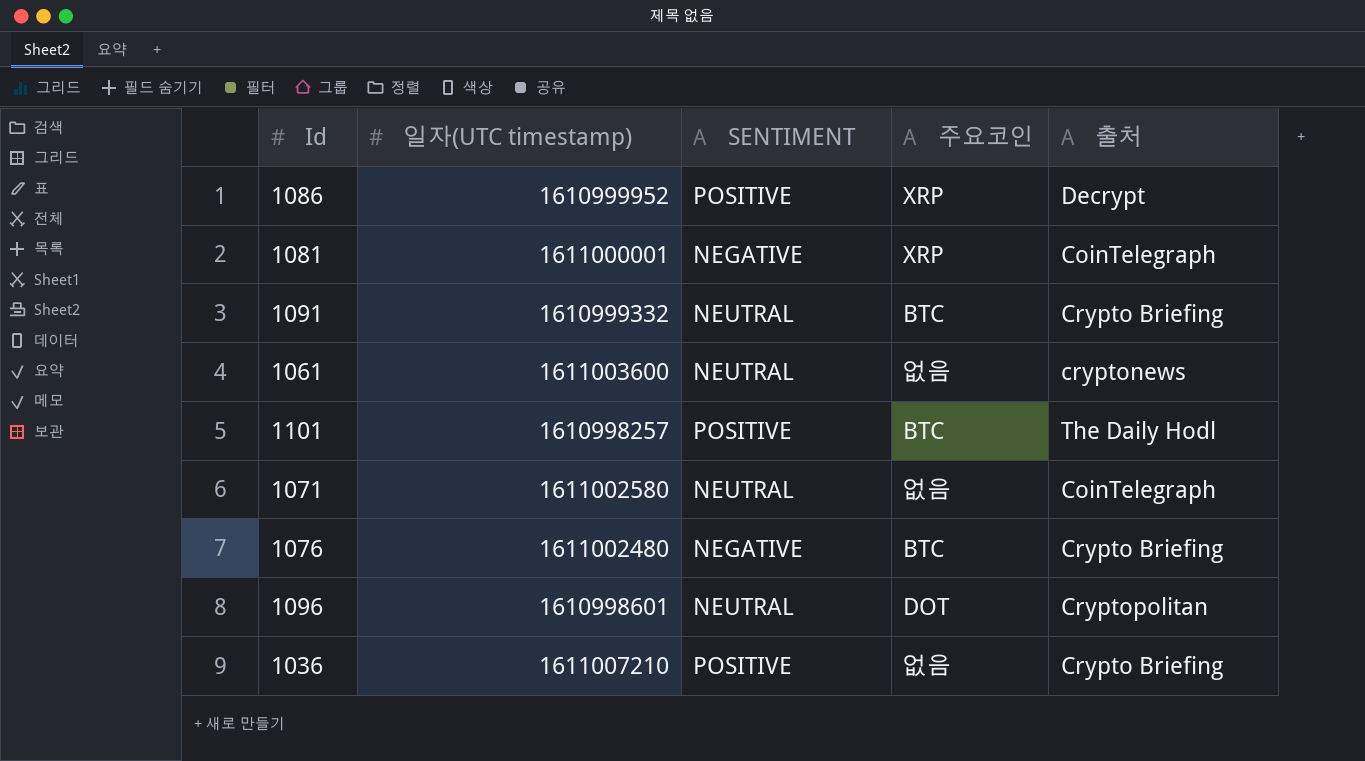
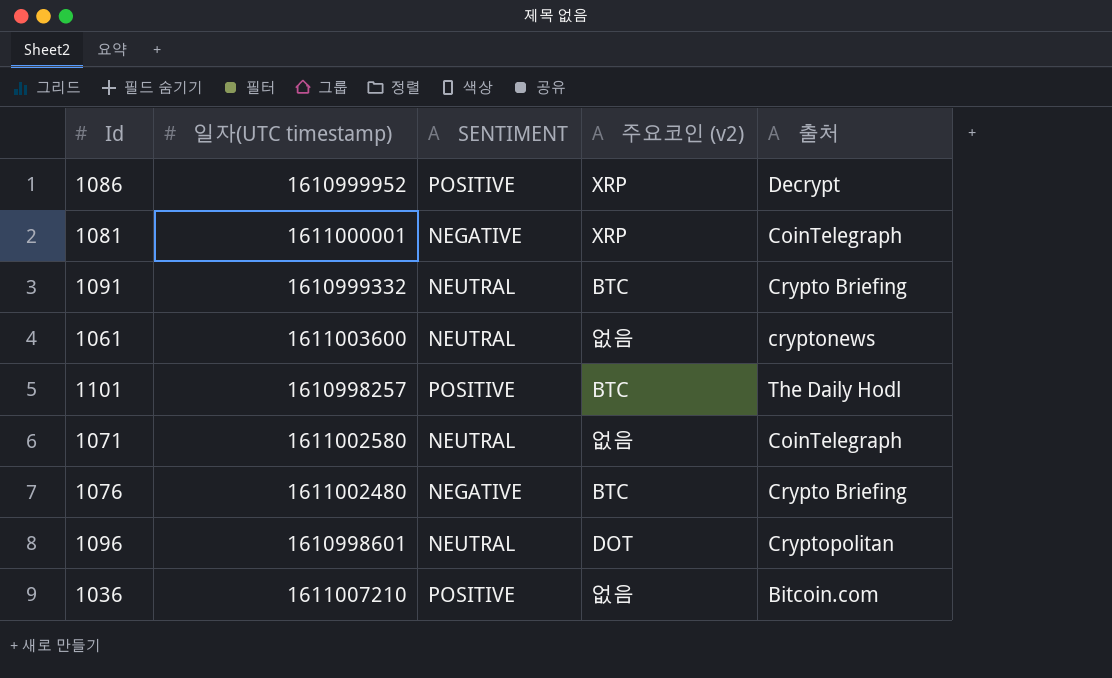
column name: 주요코인 -> 주요코인 (v2)
1036 | 출처: Crypto Briefing -> Bitcoin.com

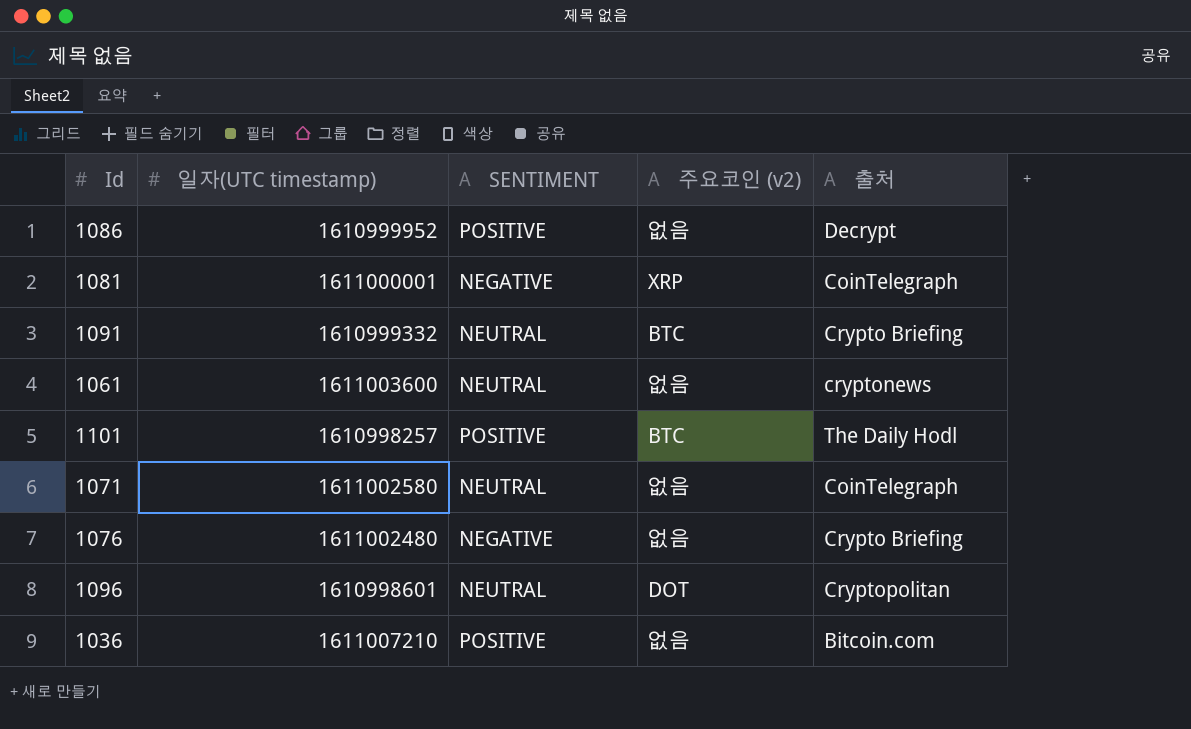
1086 | 주요코인 (v2): XRP -> 없음
1076 | 주요코인 (v2): BTC -> 없음

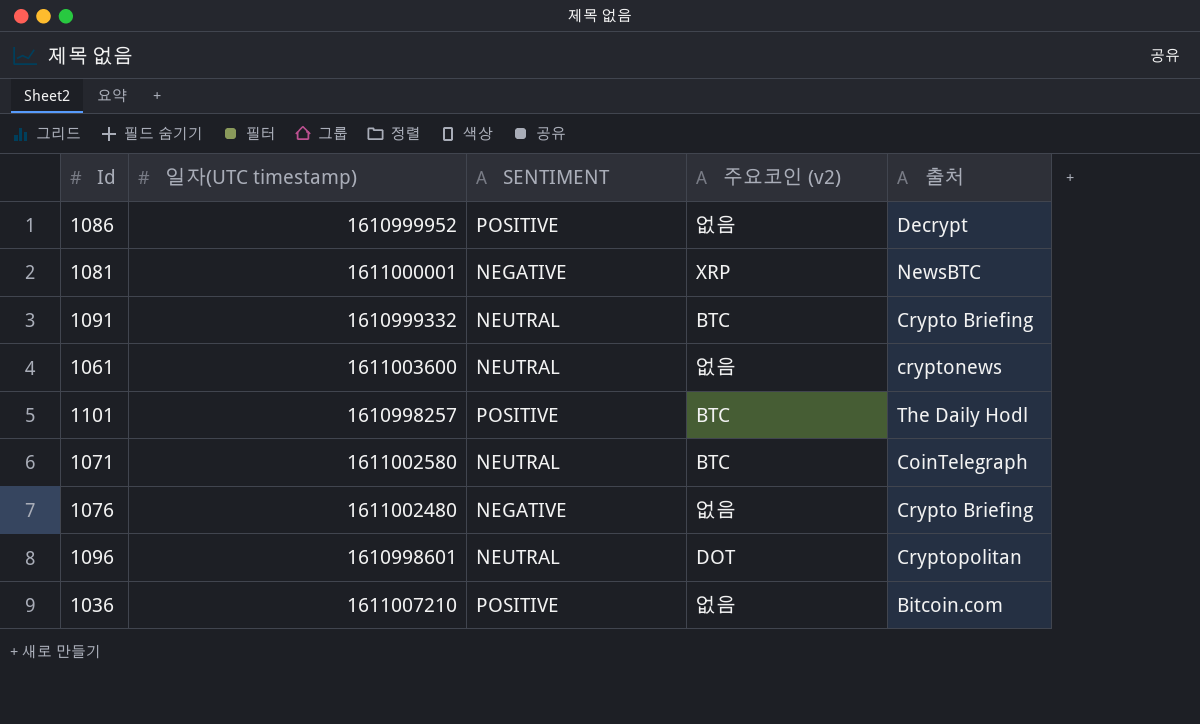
1081 | 출처: CoinTelegraph -> NewsBTC
1071 | 주요코인 (v2): 없음 -> BTC

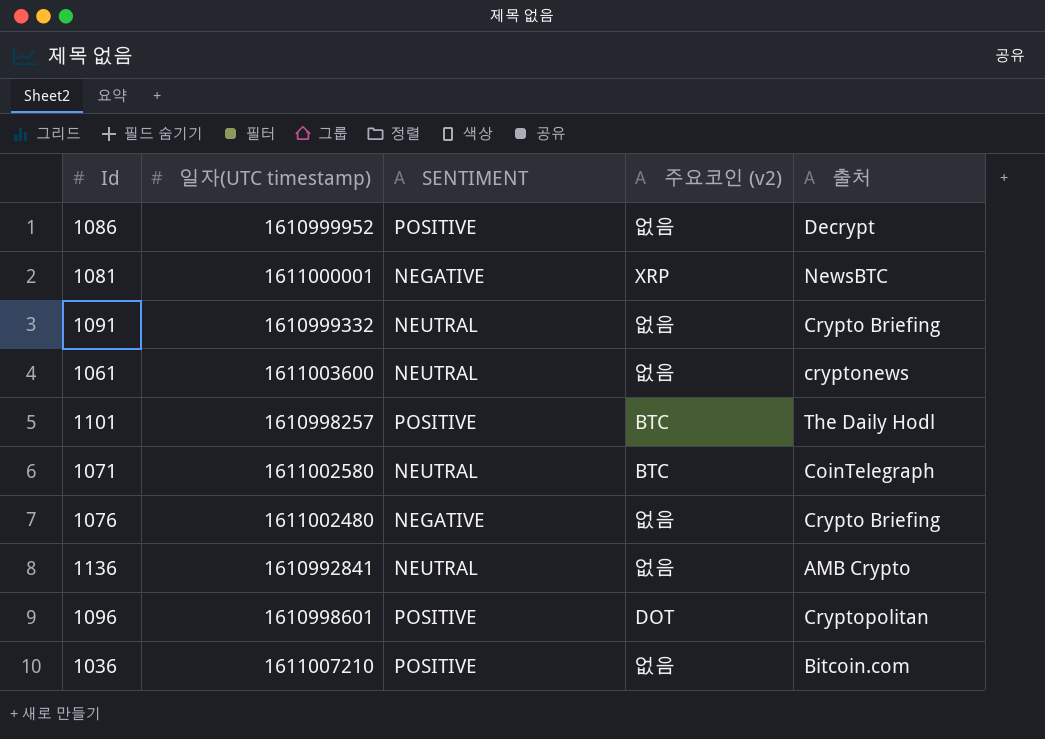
1091 | 주요코인 (v2): BTC -> 없음
row 1136: none -> 1610992841 | NEUTRAL | 없음 | AMB Crypto
1096 | SENTIMENT: NEUTRAL -> POSITIVE

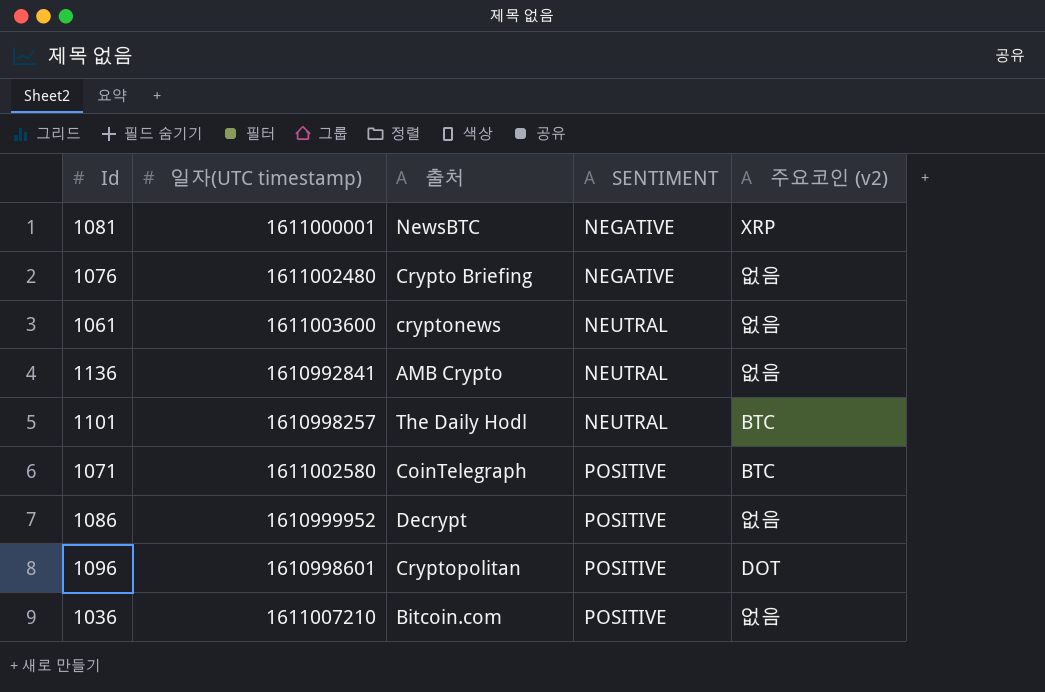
row order: none -> SENTIMENT ascending
column 출처 | position: 5 -> 3
row 1091: 1610999332 | NEUTRAL | 없음 | Crypto Briefing -> none
1101 | SENTIMENT: POSITIVE -> NEUTRAL
1071 | SENTIMENT: NEUTRAL -> POSITIVE

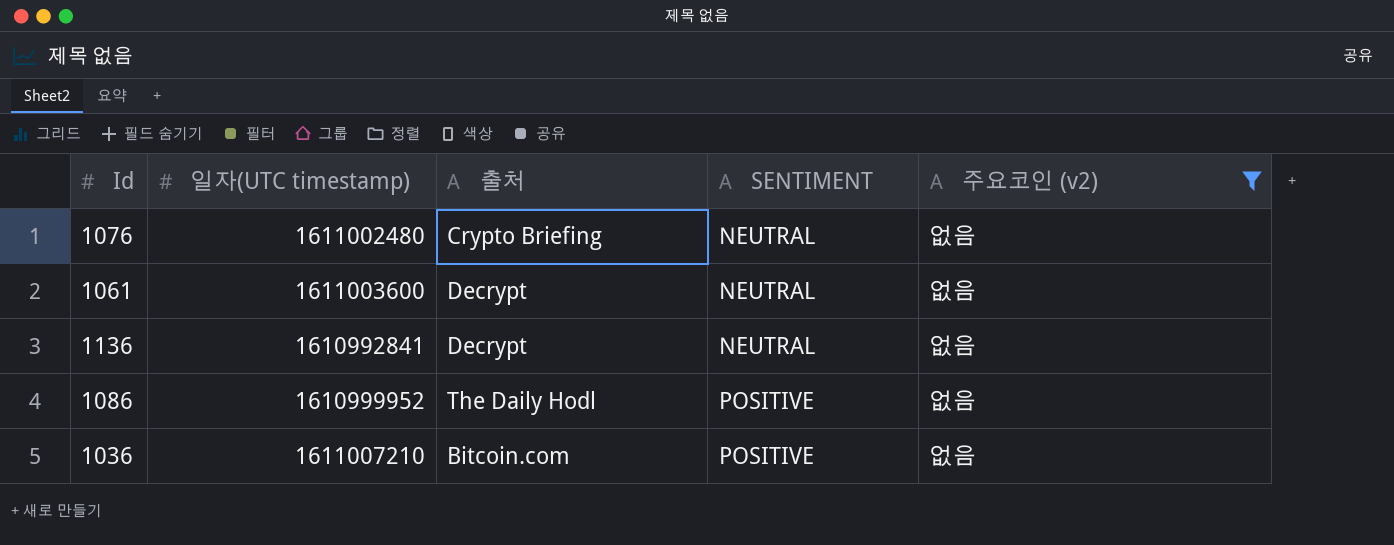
filter: none -> 주요코인 (v2) = 없음
1076 | SENTIMENT: NEGATIVE -> NEUTRAL
1061 | 출처: cryptonews -> Decrypt
1136 | 출처: AMB Crypto -> Decrypt
1086 | 출처: Decrypt -> The Daily Hodl

